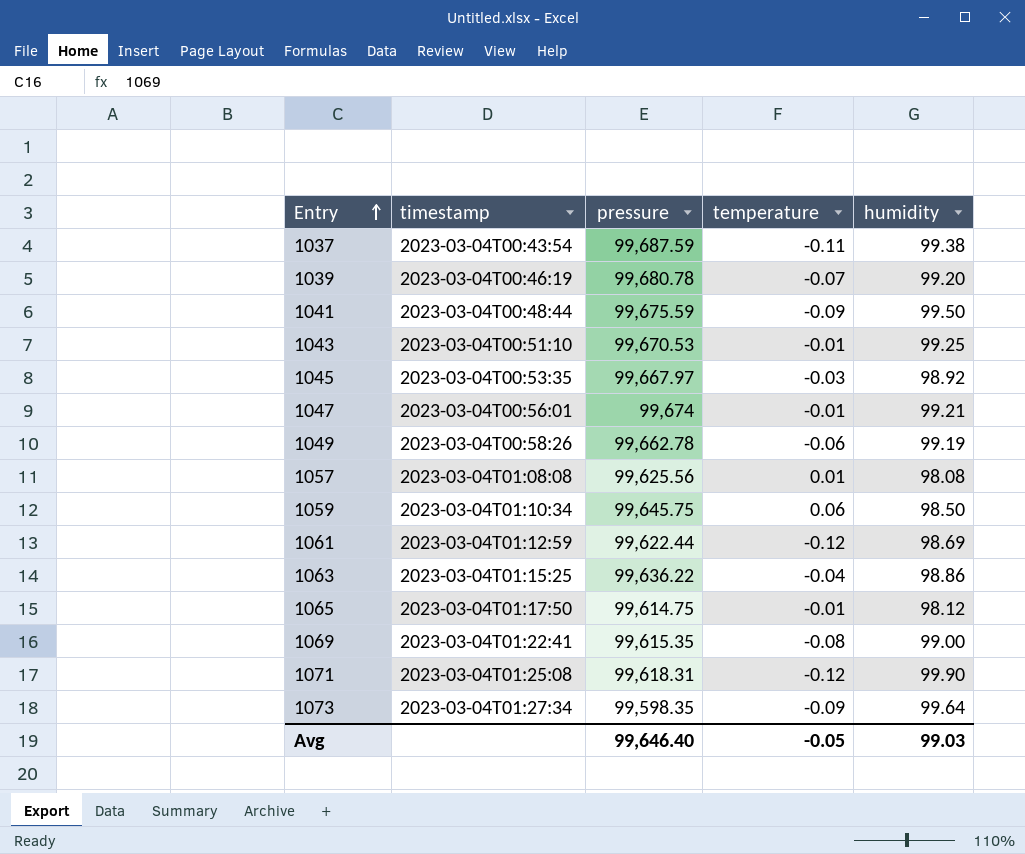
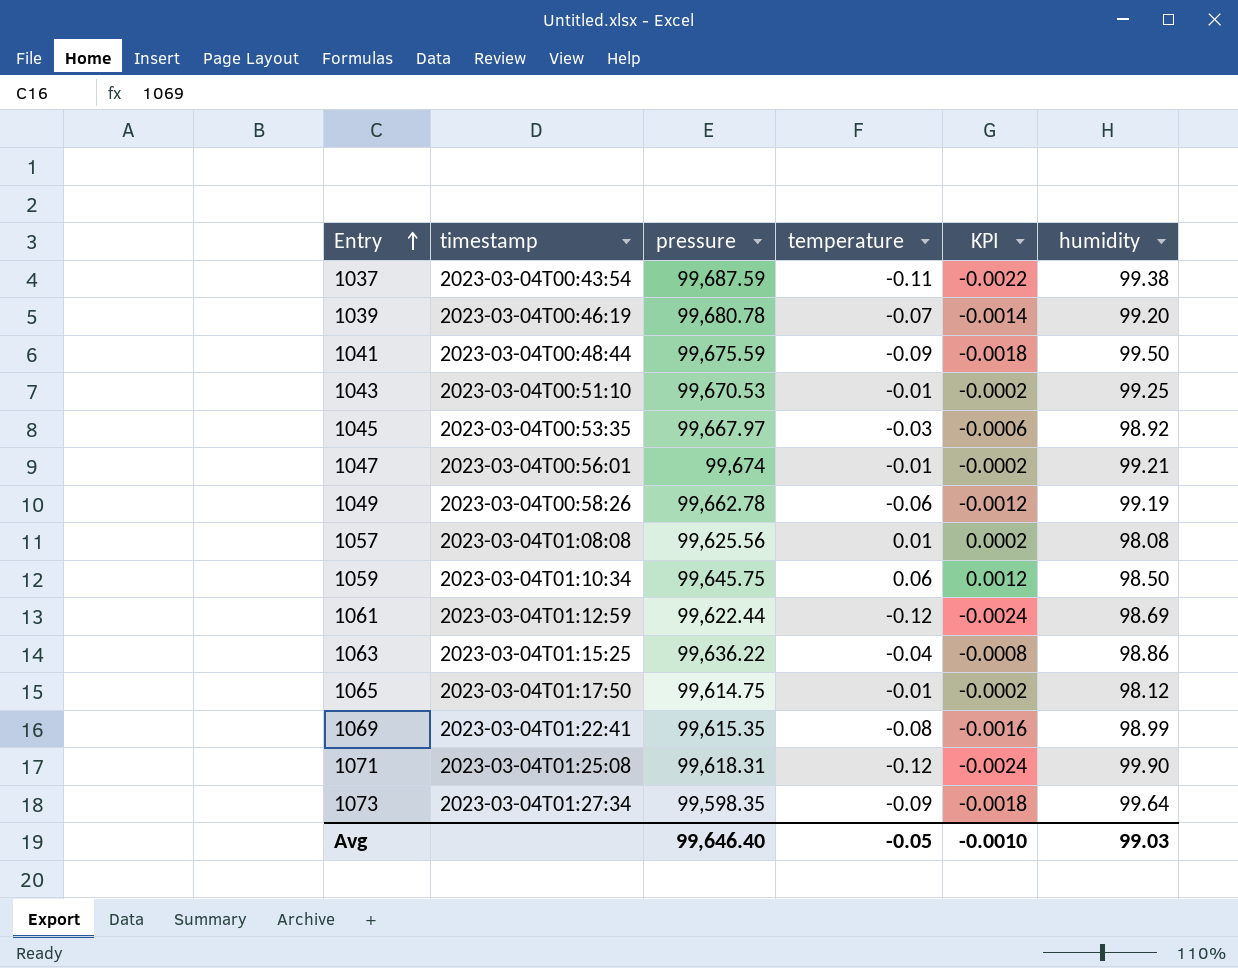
column KPI | formula: none -> [temperature] * 0.02
1069 | humidity: 99.00 -> 98.99

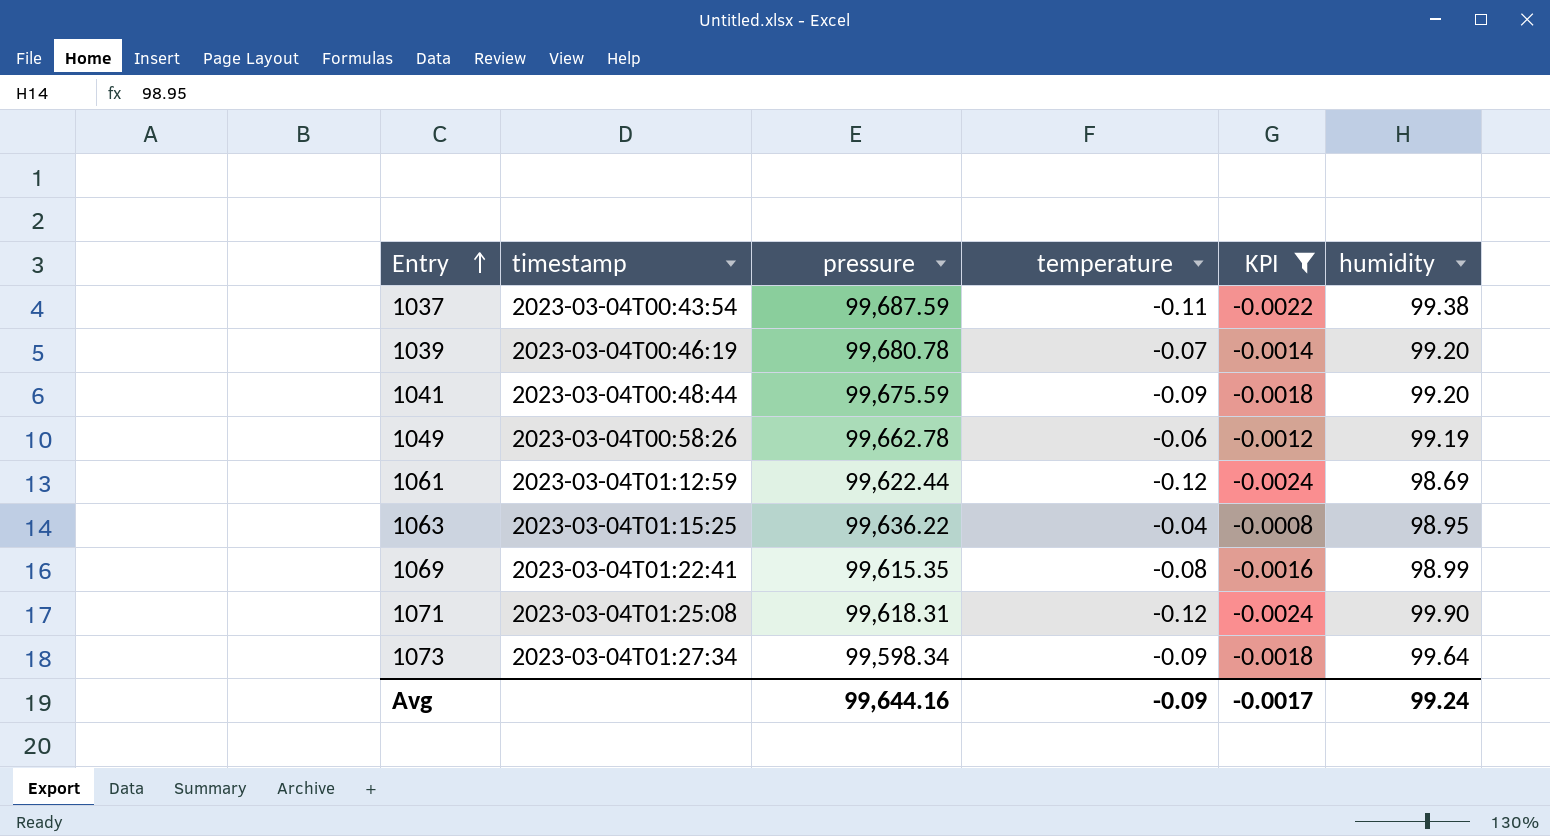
filter: none -> KPI <= -0.0008
1041 | humidity: 99.50 -> 99.20
1063 | humidity: 98.86 -> 98.95
1073 | pressure: 99,598.35 -> 99,598.34
Avg | pressure: 99,646.40 -> 99,644.16
Avg | temperature: -0.05 -> -0.09
Avg | KPI: -0.0010 -> -0.0017
Avg | humidity: 99.03 -> 99.24

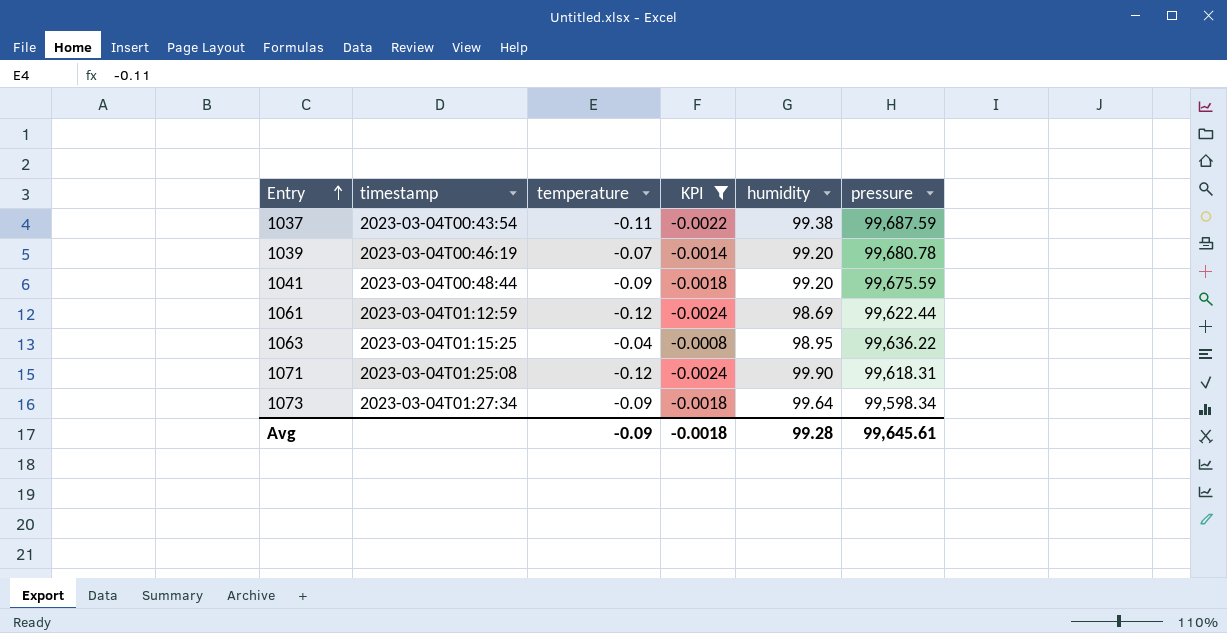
column pressure | position: 3 -> 6
row 1049: 2023-03-04T00:58:26 | 99,662.78 | -0.06 | -0.0012 | 99.19 -> none
row 1069: 2023-03-04T01:22:41 | 99,615.35 | -0.08 | -0.0016 | 98.99 -> none
Avg | KPI: -0.0017 -> -0.0018
Avg | humidity: 99.24 -> 99.28
Avg | pressure: 99,644.16 -> 99,645.61

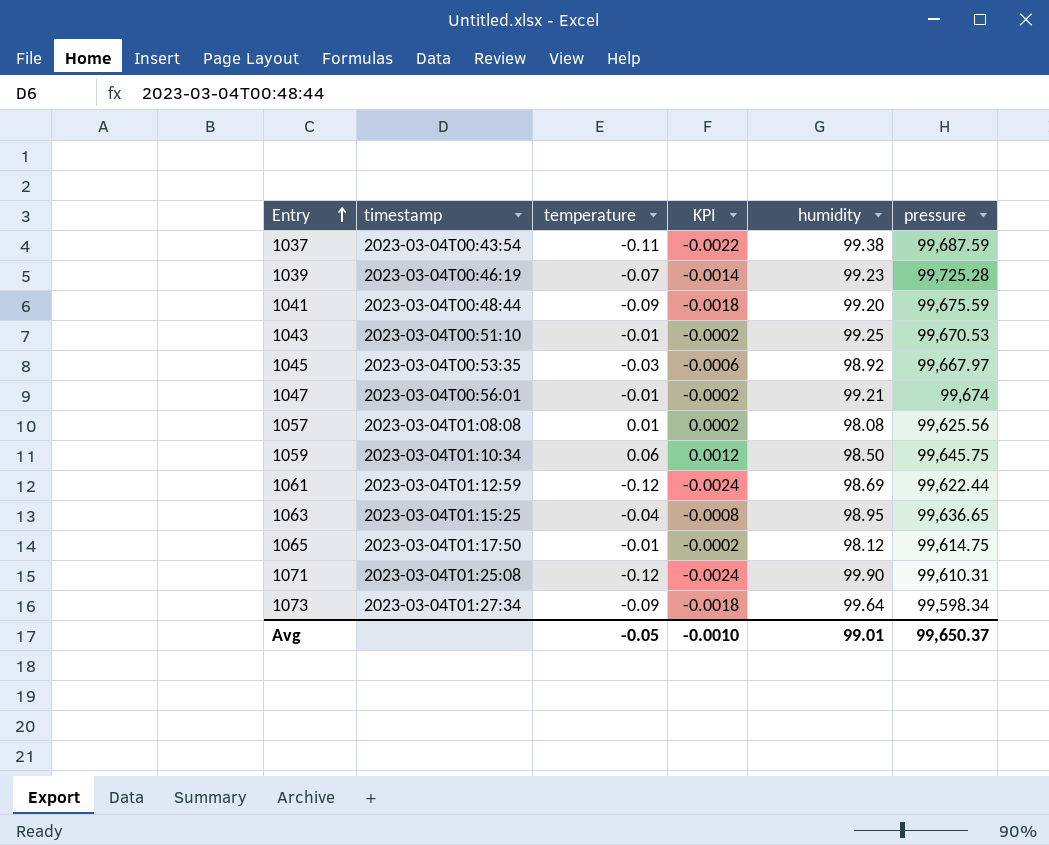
filter: KPI <= -0.0008 -> none
1039 | humidity: 99.20 -> 99.23
1039 | pressure: 99,680.78 -> 99,725.28
1063 | pressure: 99,636.22 -> 99,636.65
1071 | pressure: 99,618.31 -> 99,610.31
Avg | temperature: -0.09 -> -0.05
Avg | KPI: -0.0018 -> -0.0010
Avg | humidity: 99.28 -> 99.01
Avg | pressure: 99,645.61 -> 99,650.37

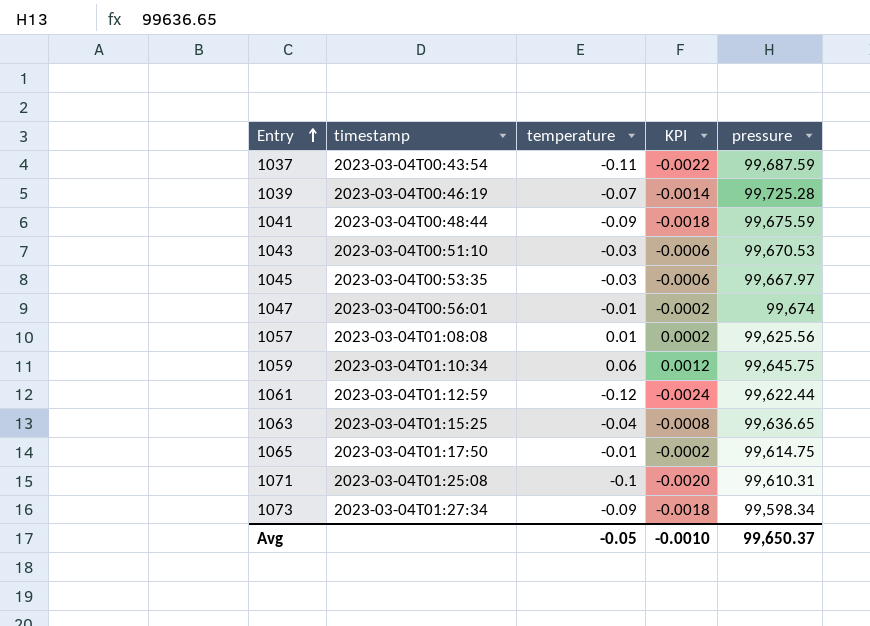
column humidity | position: 5 -> none
1043 | temperature: -0.01 -> -0.03
1043 | KPI: -0.0002 -> -0.0006
1071 | temperature: -0.12 -> -0.1
1071 | KPI: -0.0024 -> -0.0020

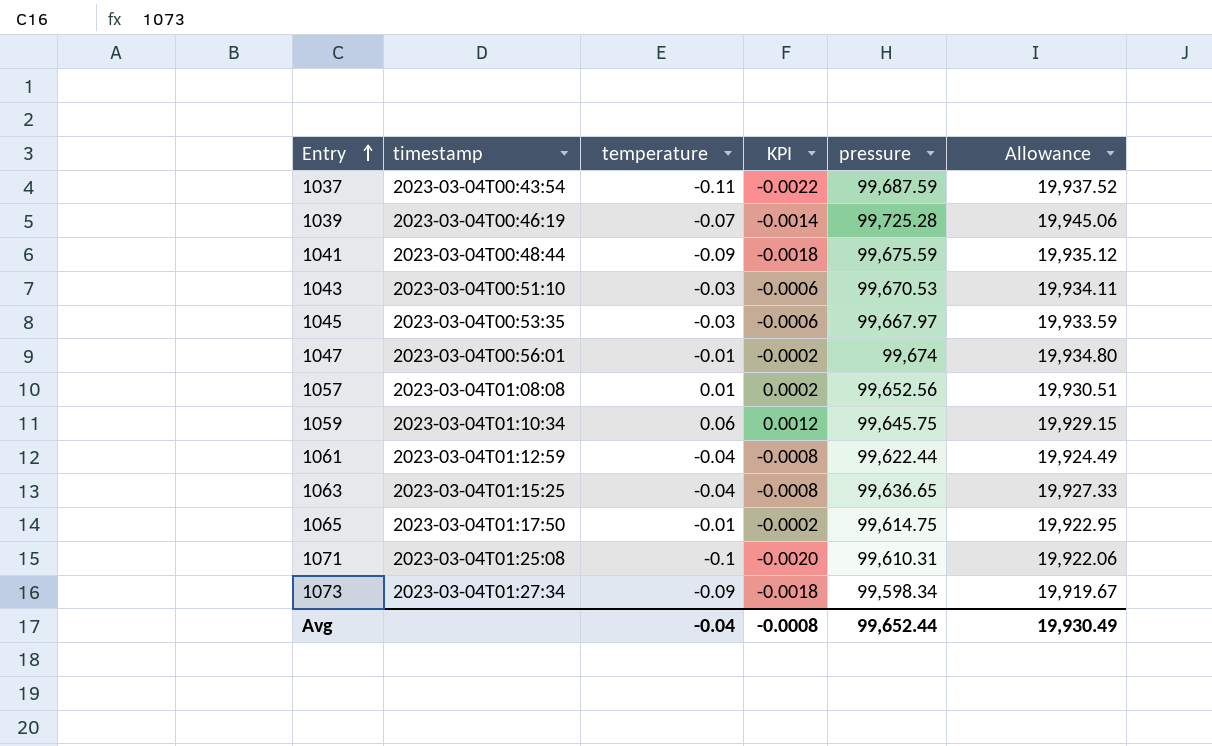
column Allowance | formula: none -> [pressure] * 0.2
1057 | pressure: 99,625.56 -> 99,652.56
1061 | temperature: -0.12 -> -0.04
1061 | KPI: -0.0024 -> -0.0008
Avg | temperature: -0.05 -> -0.04
Avg | KPI: -0.0010 -> -0.0008
Avg | pressure: 99,650.37 -> 99,652.44

